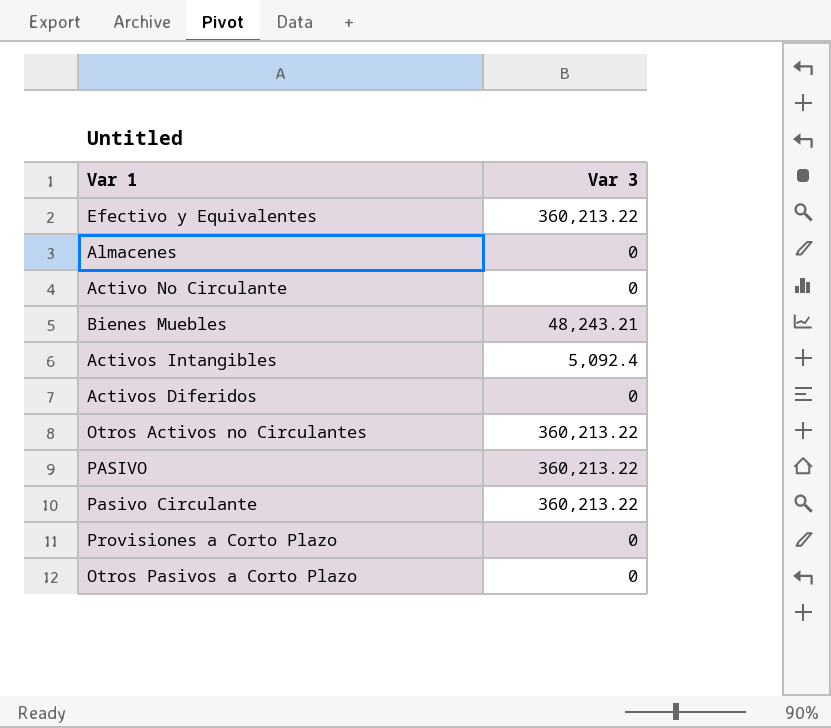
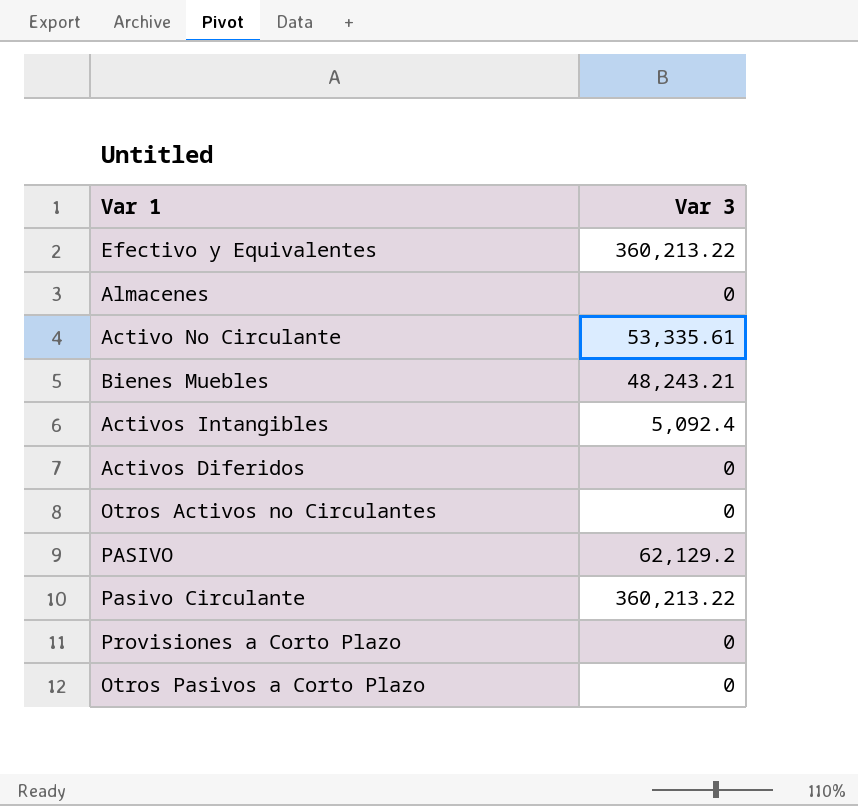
Activo No Circulante | Var 3: 0 -> 53,335.61
Otros Activos no Circulantes | Var 3: 360,213.22 -> 0
PASIVO | Var 3: 360,213.22 -> 62,129.2

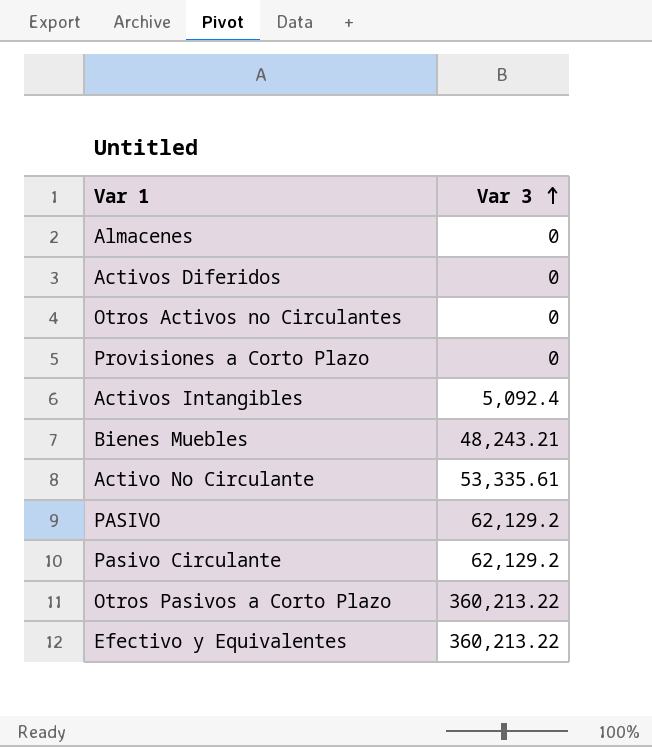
row order: none -> Var 3 ascending
Pasivo Circulante | Var 3: 360,213.22 -> 62,129.2
Otros Pasivos a Corto Plazo | Var 3: 0 -> 360,213.22

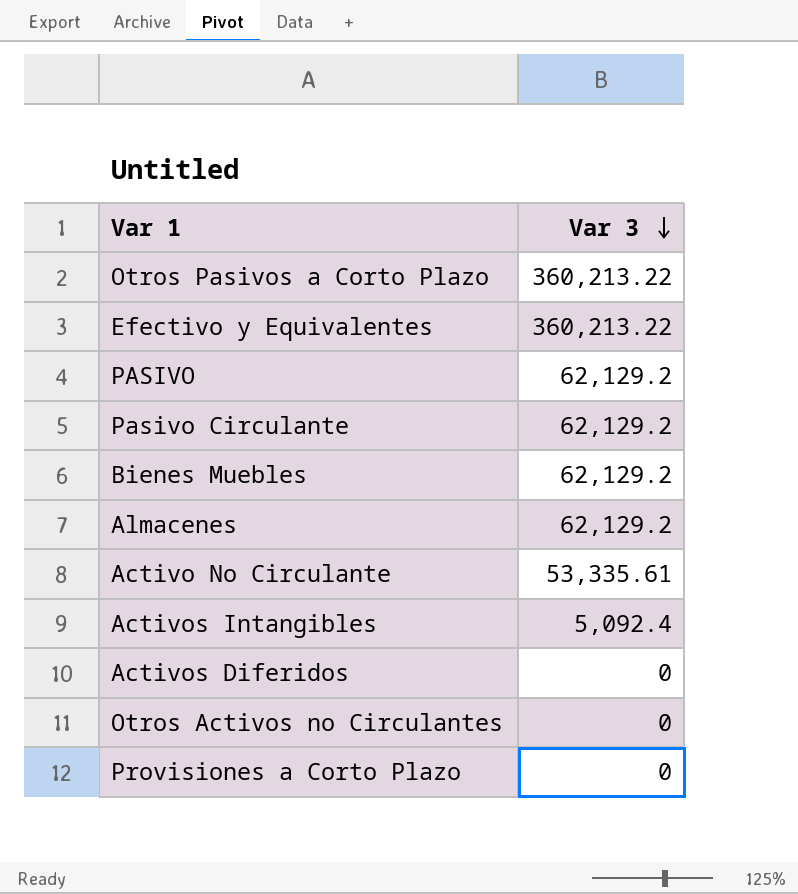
row order: Var 3 ascending -> Var 3 descending
Bienes Muebles | Var 3: 48,243.21 -> 62,129.2
Almacenes | Var 3: 0 -> 62,129.2

